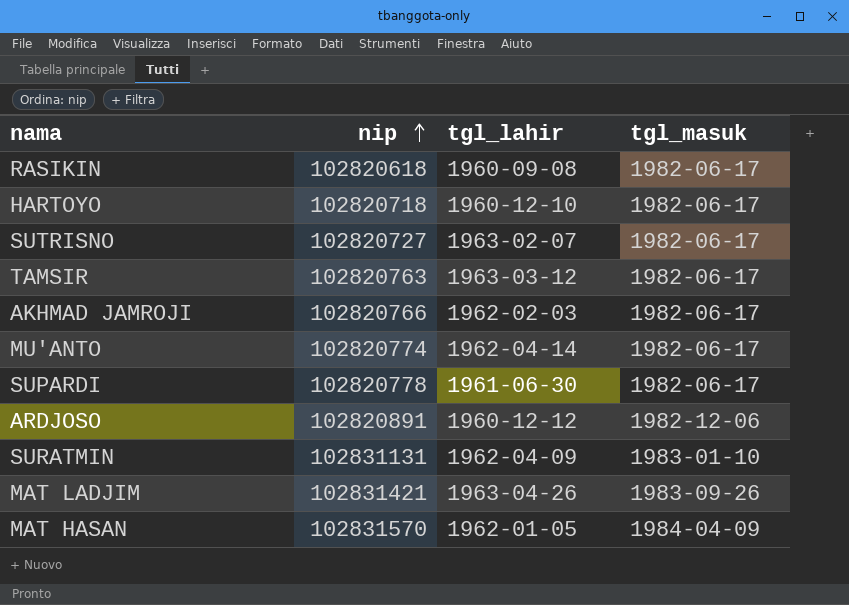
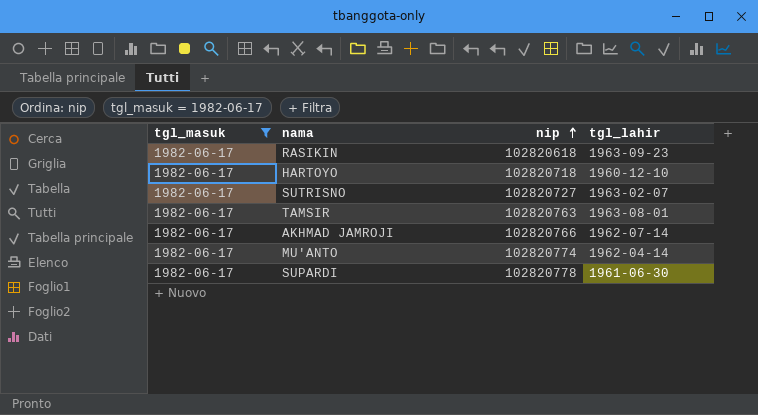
filter: none -> tgl_masuk = 1982-06-17
column tgl_masuk | position: 4 -> 1
RASIKIN | tgl_lahir: 1960-09-08 -> 1963-09-23
TAMSIR | tgl_lahir: 1963-03-12 -> 1963-08-01
AKHMAD JAMROJI | tgl_lahir: 1962-02-03 -> 1962-07-14

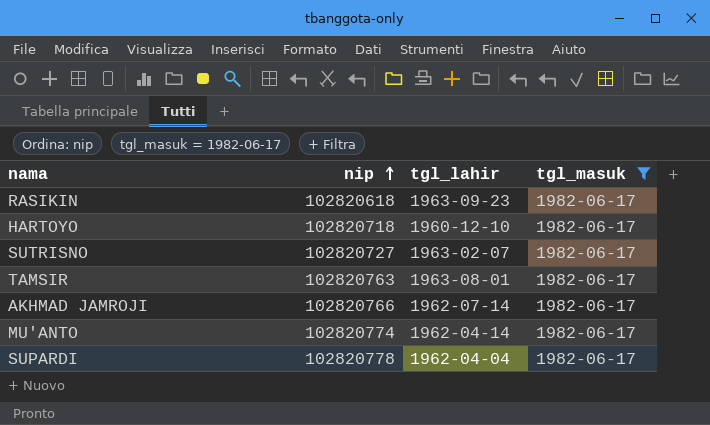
column tgl_masuk | position: 1 -> 4
SUPARDI | tgl_lahir: 1961-06-30 -> 1962-04-04

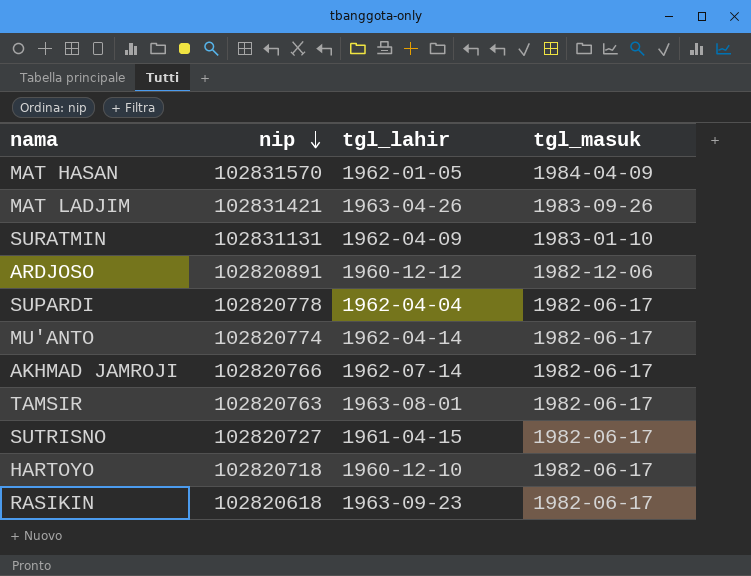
filter: tgl_masuk = 1982-06-17 -> none
row order: nip ascending -> nip descending
SUTRISNO | tgl_lahir: 1963-02-07 -> 1961-04-15

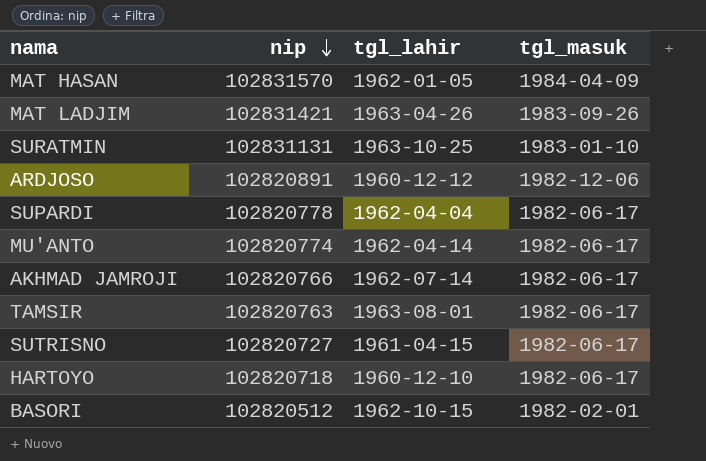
row RASIKIN: 102820618 | 1963-09-23 | 1982-06-17 -> none
SURATMIN | tgl_lahir: 1962-04-09 -> 1963-10-25
row BASORI: none -> 102820512 | 1962-10-15 | 1982-02-01

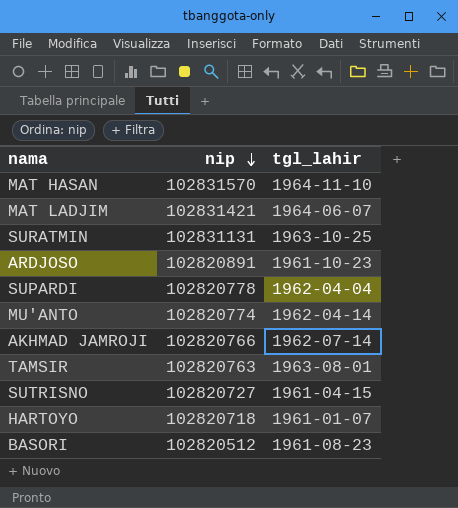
column tgl_masuk | position: 4 -> none
MAT HASAN | tgl_lahir: 1962-01-05 -> 1964-11-10
MAT LADJIM | tgl_lahir: 1963-04-26 -> 1964-06-07
ARDJOSO | tgl_lahir: 1960-12-12 -> 1961-10-23
HARTOYO | tgl_lahir: 1960-12-10 -> 1961-01-07
BASORI | tgl_lahir: 1962-10-15 -> 1961-08-23

